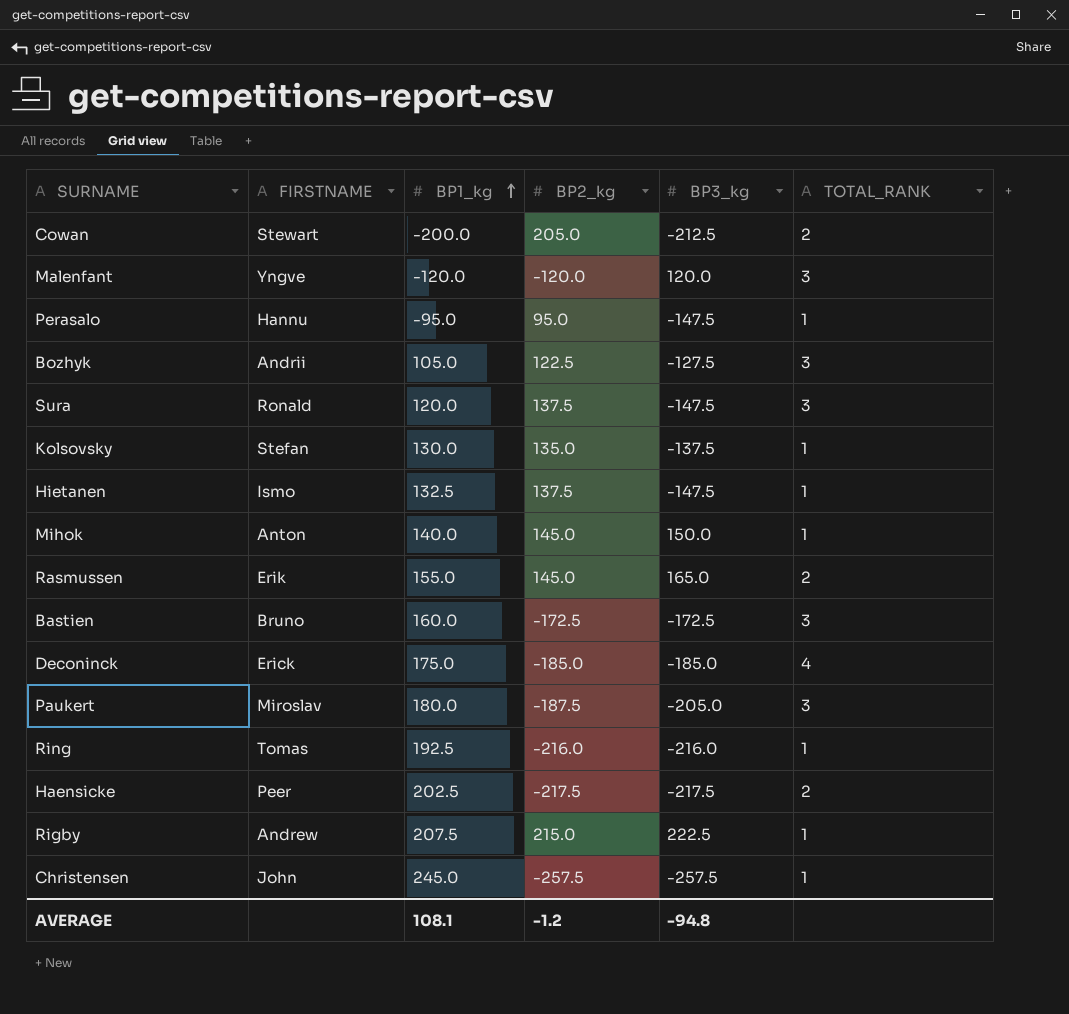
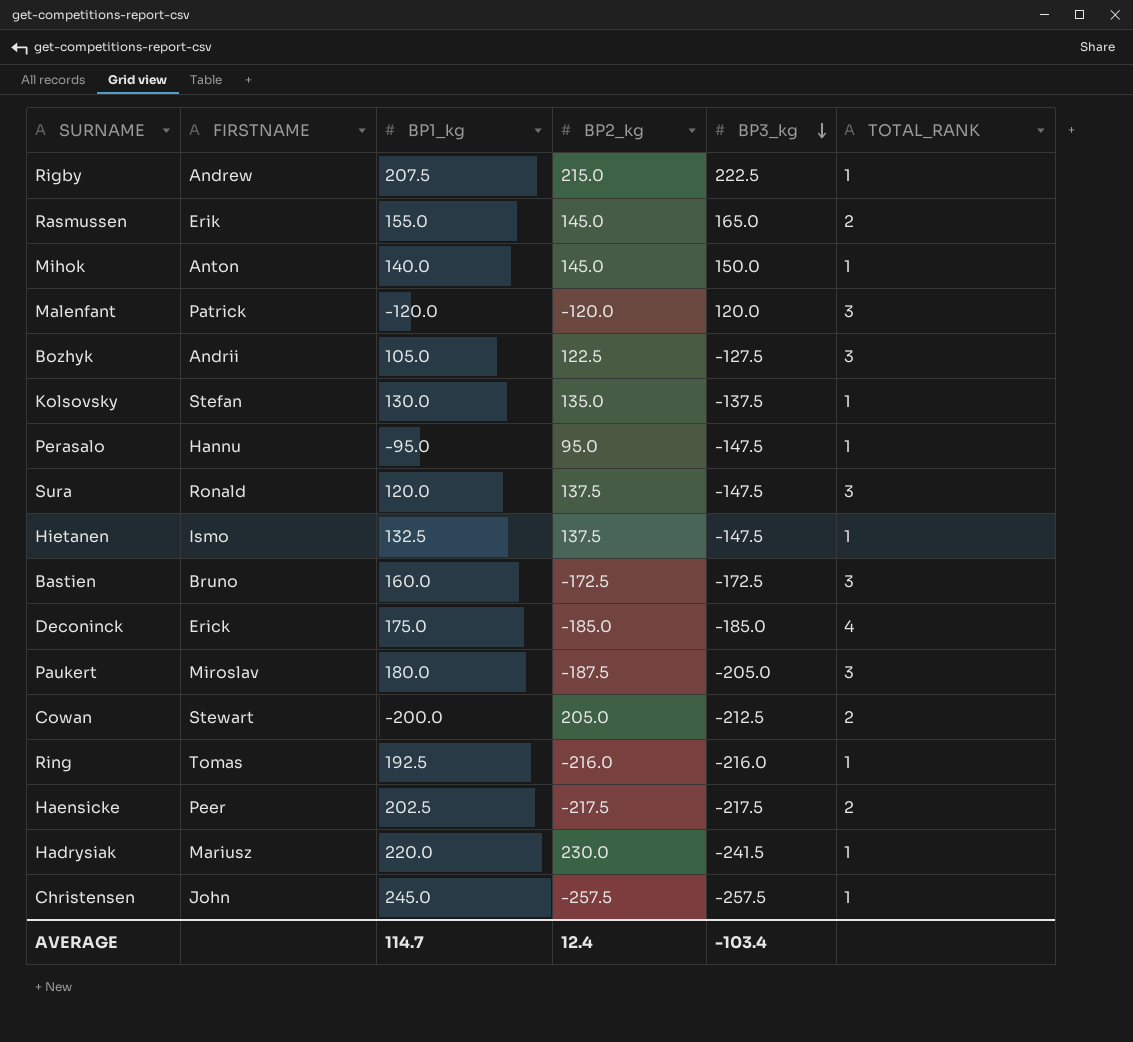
row order: BP1_kg ascending -> BP3_kg descending
Malenfant | FIRSTNAME: Yngve -> Patrick
row Hadrysiak: none -> Mariusz | 220.0 | 230.0 | -241.5 | 1
AVERAGE | BP1_kg: 108.1 -> 114.7
AVERAGE | BP2_kg: -1.2 -> 12.4
AVERAGE | BP3_kg: -94.8 -> -103.4

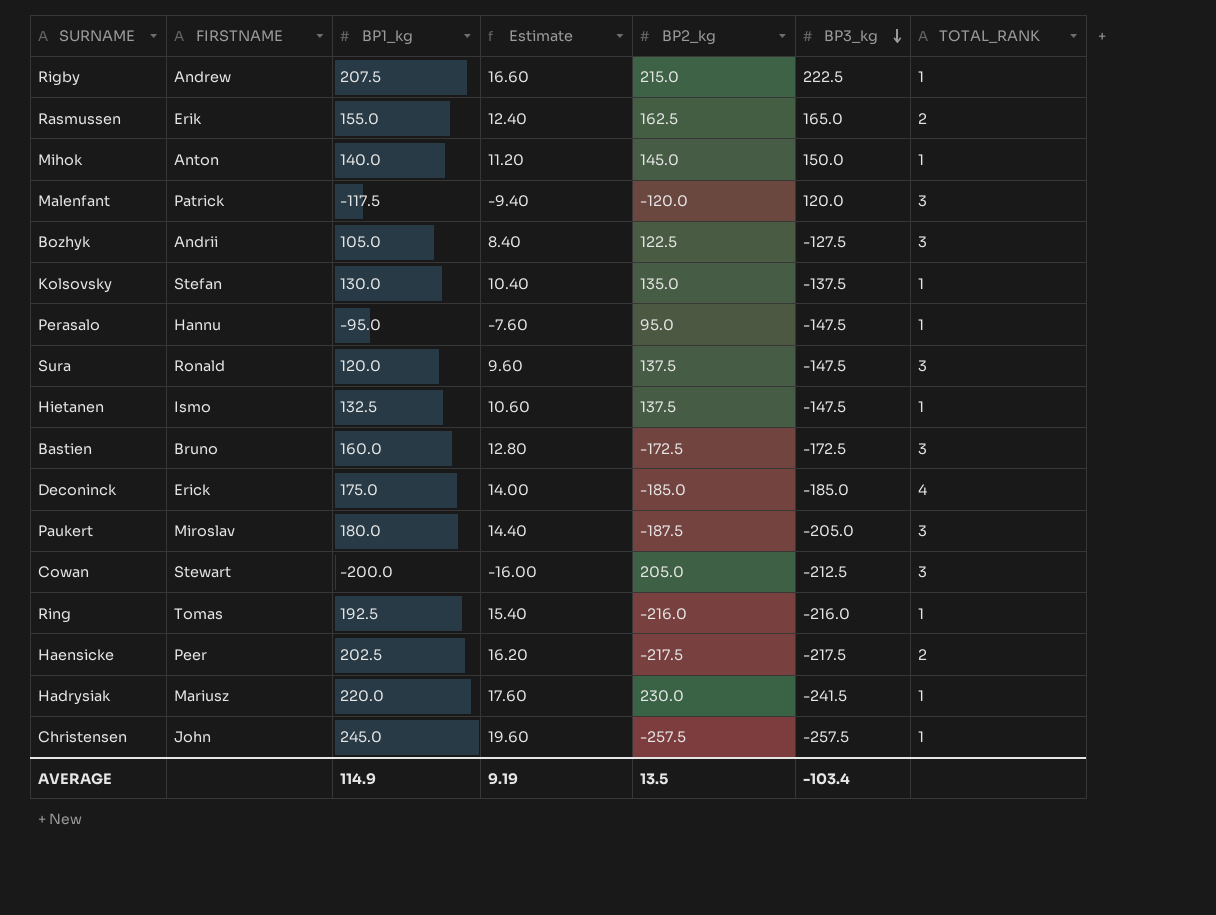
column Estimate | formula: none -> [BP1_kg] * 0.08
Rasmussen | BP2_kg: 145.0 -> 162.5
Malenfant | BP1_kg: -120.0 -> -117.5
Cowan | TOTAL_RANK: 2 -> 3
AVERAGE | BP1_kg: 114.7 -> 114.9
AVERAGE | BP2_kg: 12.4 -> 13.5

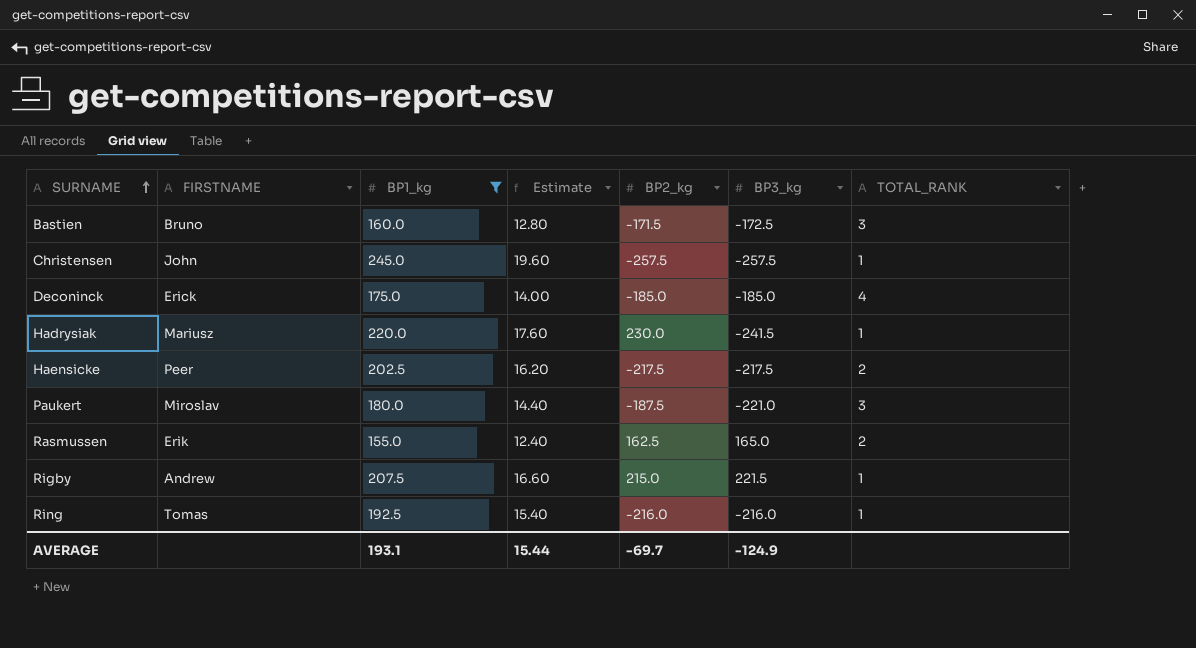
filter: none -> BP1_kg >= 155.0
row order: BP3_kg descending -> SURNAME ascending
Bastien | BP2_kg: -172.5 -> -171.5
Paukert | BP3_kg: -205.0 -> -221.0
Rigby | BP3_kg: 222.5 -> 221.5
AVERAGE | BP1_kg: 114.9 -> 193.1
AVERAGE | Estimate: 9.19 -> 15.44
AVERAGE | BP2_kg: 13.5 -> -69.7
AVERAGE | BP3_kg: -103.4 -> -124.9

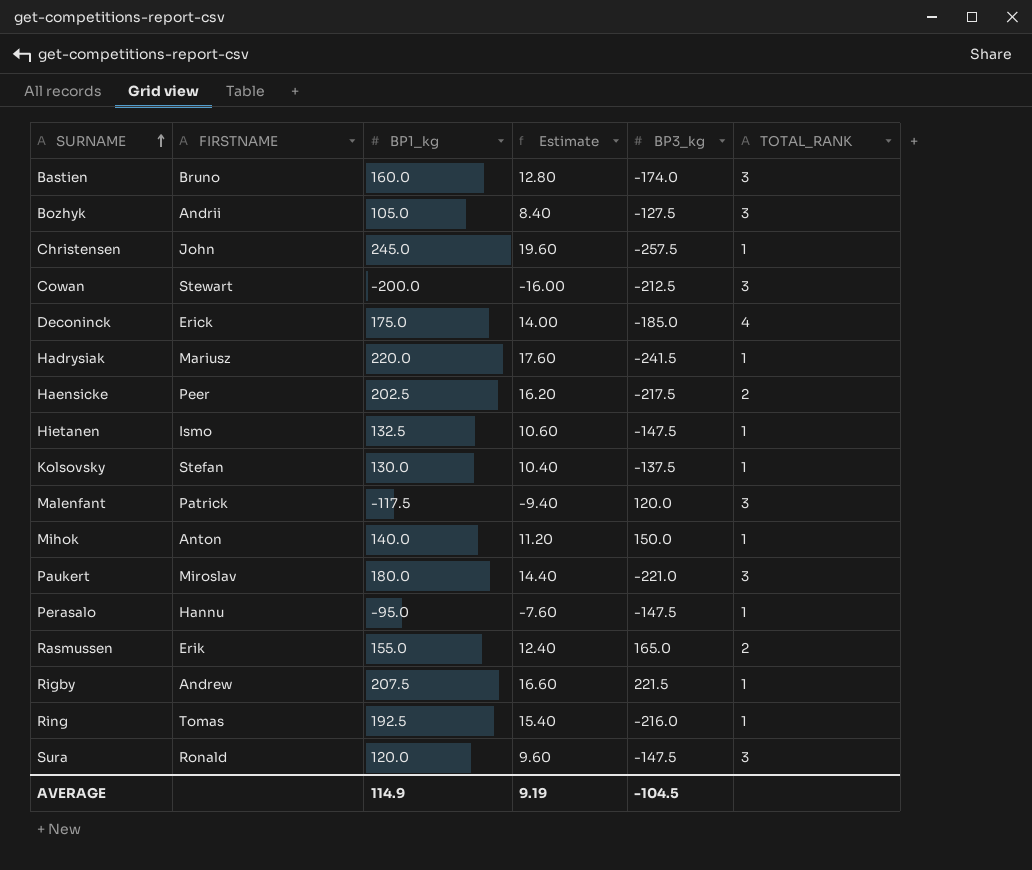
filter: BP1_kg >= 155.0 -> none
column BP2_kg | position: 5 -> none
Bastien | BP3_kg: -172.5 -> -174.0
AVERAGE | BP1_kg: 193.1 -> 114.9
AVERAGE | Estimate: 15.44 -> 9.19
AVERAGE | BP3_kg: -124.9 -> -104.5

